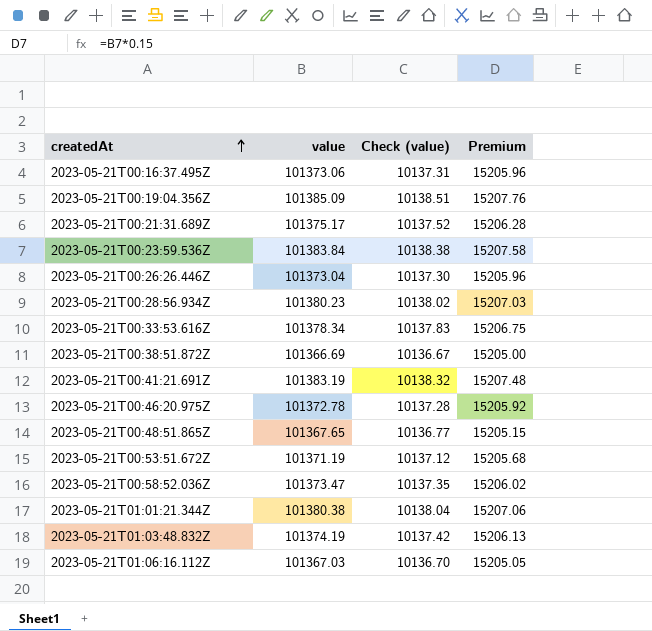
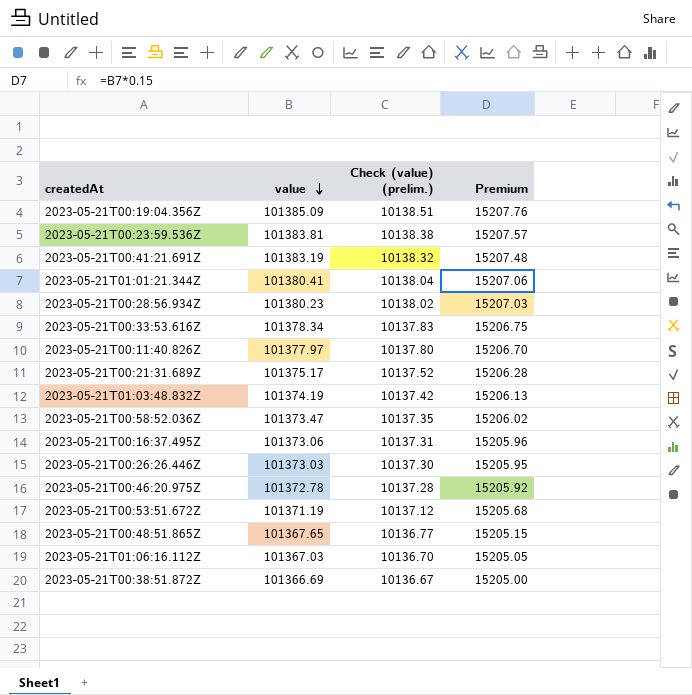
row order: createdAt ascending -> value descending
column name: Check (value) -> Check (value) (prelim.)
2023-05-21T00:23:59.536Z | value: 101383.84 -> 101383.81
2023-05-21T00:23:59.536Z | Premium: 15207.58 -> 15207.57
2023-05-21T01:01:21.344Z | value: 101380.38 -> 101380.41
row 2023-05-21T00:11:40.826Z: none -> 101377.97 | 10137.80 | 15206.70
2023-05-21T00:26:26.446Z | value: 101373.04 -> 101373.03
2023-05-21T00:26:26.446Z | Premium: 15205.96 -> 15205.95

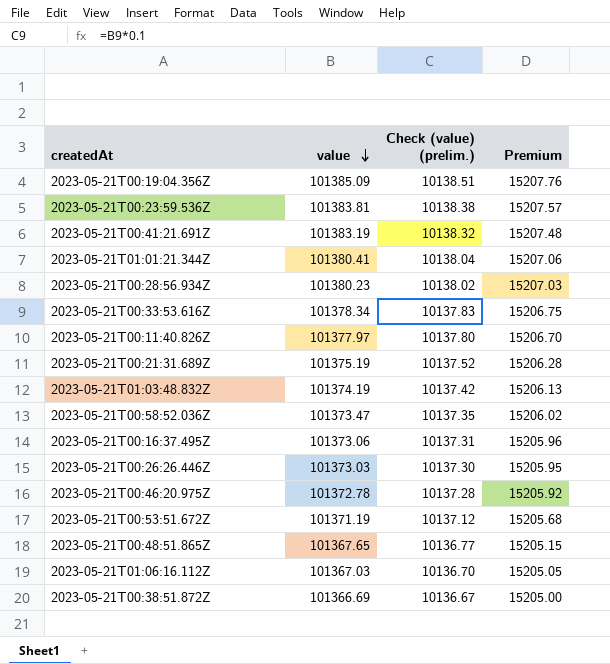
2023-05-21T00:21:31.689Z | value: 101375.17 -> 101375.19

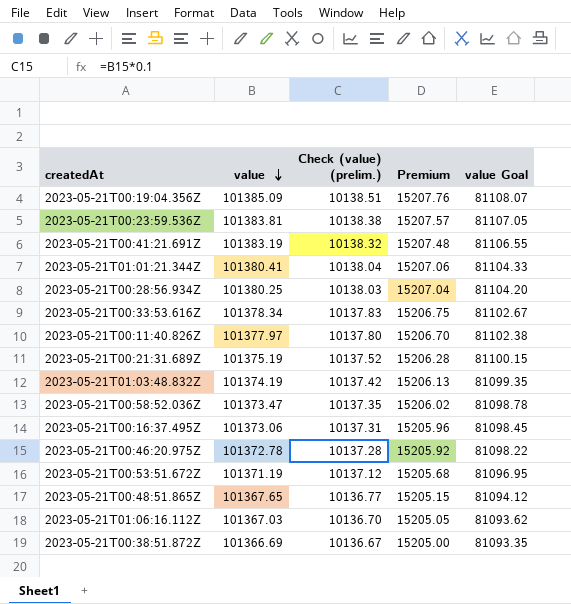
column value Goal | formula: none -> [value] * 0.8
row 2023-05-21T00:26:26.446Z: 101373.03 | 10137.30 | 15205.95 -> none
2023-05-21T00:28:56.934Z | value: 101380.23 -> 101380.25
2023-05-21T00:28:56.934Z | Check (value) (prelim.): 10138.02 -> 10138.03
2023-05-21T00:28:56.934Z | Premium: 15207.03 -> 15207.04

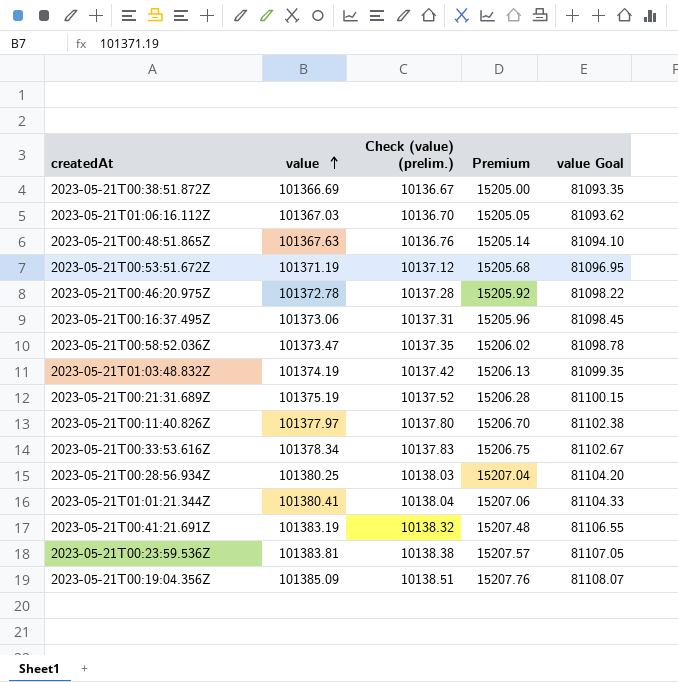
row order: value descending -> value ascending
2023-05-21T00:48:51.865Z | value: 101367.65 -> 101367.63
2023-05-21T00:48:51.865Z | Check (value) (prelim.): 10136.77 -> 10136.76
2023-05-21T00:48:51.865Z | Premium: 15205.15 -> 15205.14
2023-05-21T00:48:51.865Z | value Goal: 81094.12 -> 81094.10

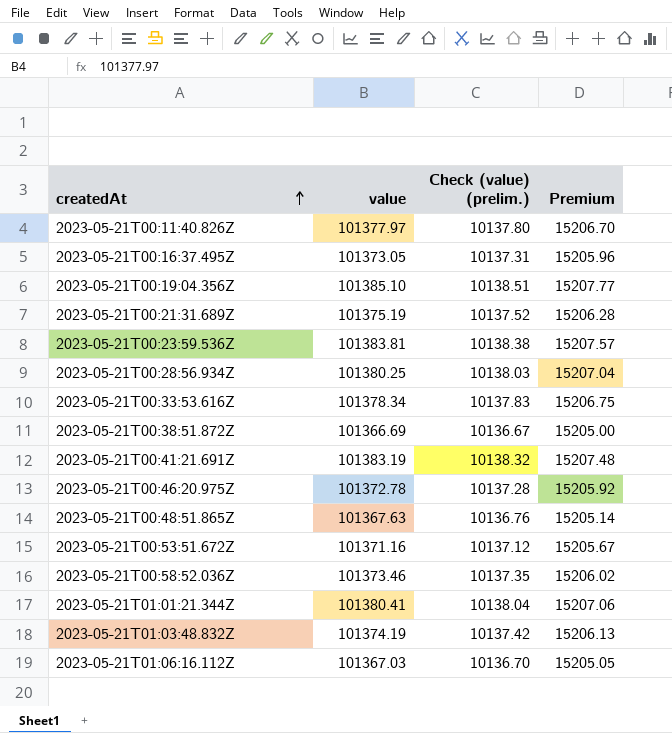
row order: value ascending -> createdAt ascending
column value Goal | formula: [value] * 0.8 -> none
2023-05-21T00:16:37.495Z | value: 101373.06 -> 101373.05
2023-05-21T00:19:04.356Z | value: 101385.09 -> 101385.10
2023-05-21T00:19:04.356Z | Premium: 15207.76 -> 15207.77
2023-05-21T00:53:51.672Z | value: 101371.19 -> 101371.16
2023-05-21T00:53:51.672Z | Premium: 15205.68 -> 15205.67
2023-05-21T00:58:52.036Z | value: 101373.47 -> 101373.46

